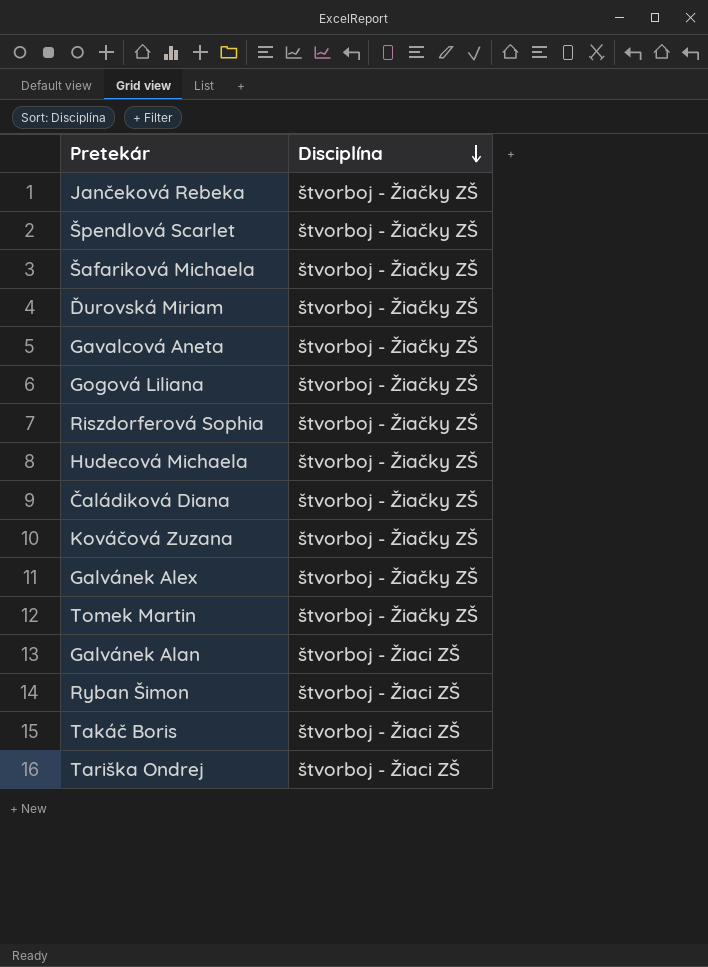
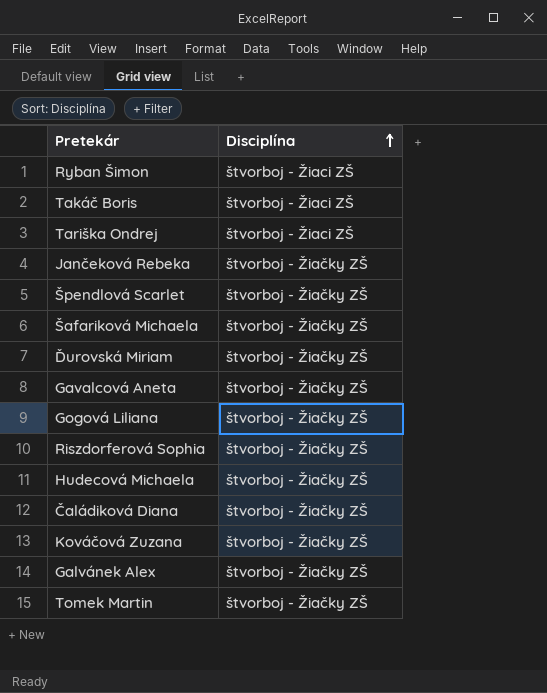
row order: Disciplína descending -> Disciplína ascending
row Galvánek Alan: štvorboj - Žiaci ZŠ -> none

